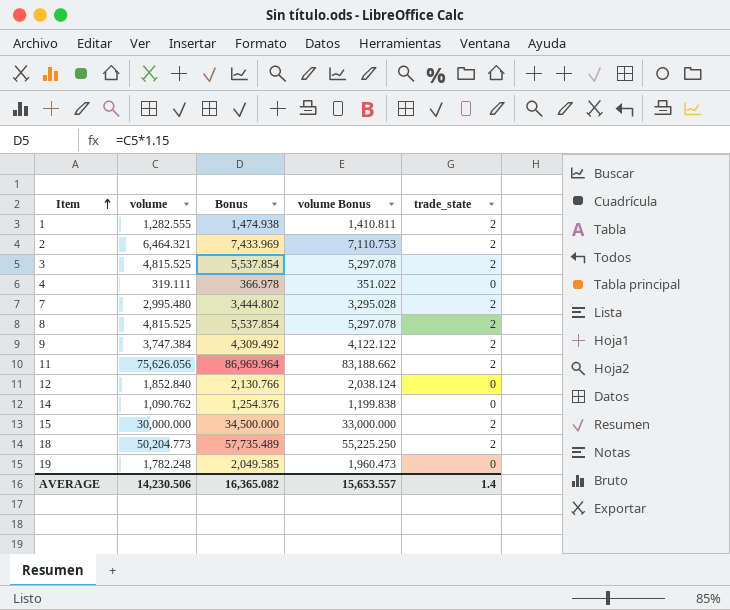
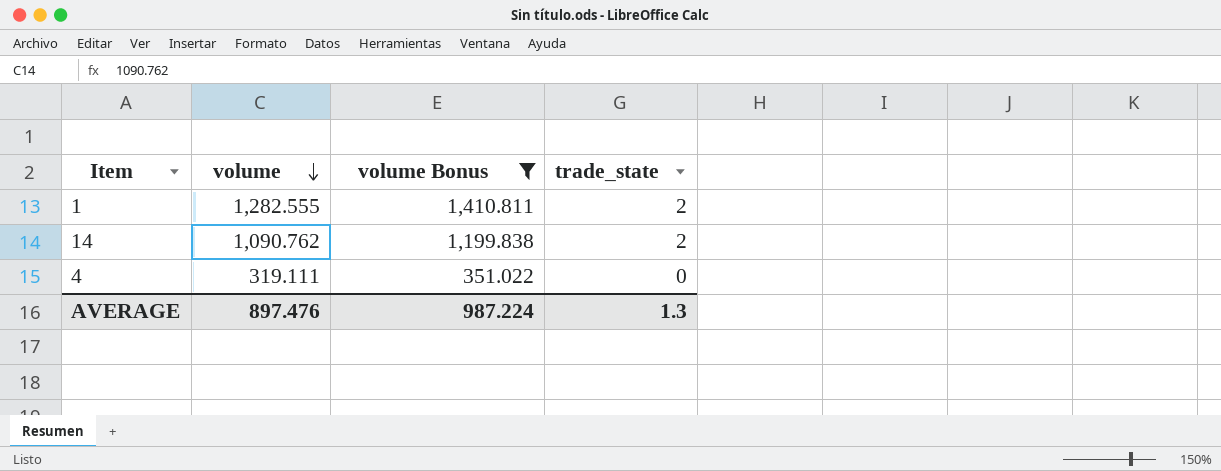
filter: none -> volume Bonus <= 1,410.811
row order: Item ascending -> volume descending
column Bonus | formula: [volume] * 1.15 -> none
14 | trade_state: 0 -> 2
AVERAGE | volume: 14,230.506 -> 897.476
AVERAGE | volume Bonus: 15,653.557 -> 987.224
AVERAGE | trade_state: 1.4 -> 1.3

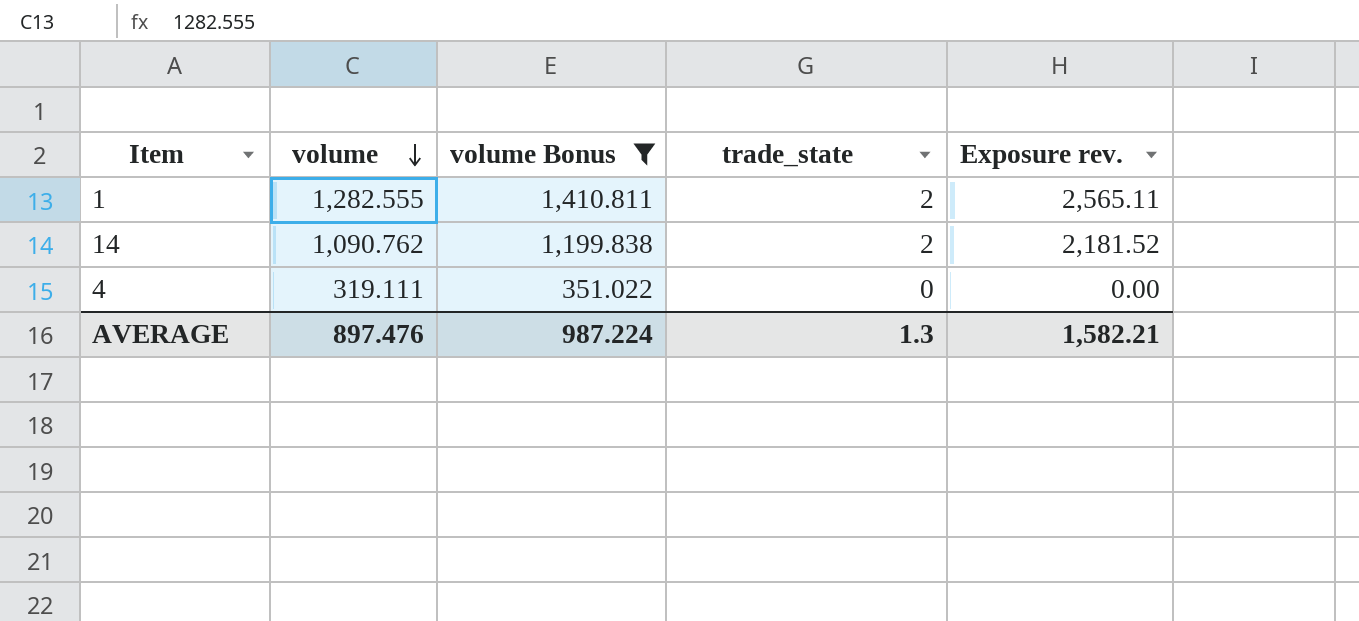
column Exposure rev. | formula: none -> [volume] * [trade_state]

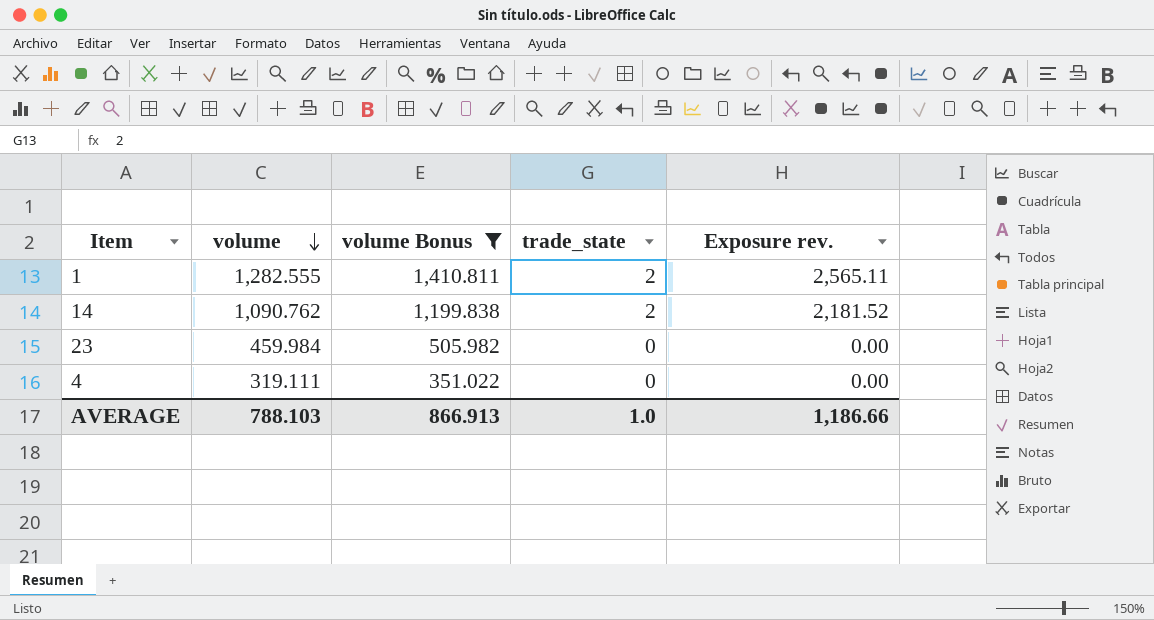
row 23: none -> 459.984 | 505.982 | 0 | 0.00
AVERAGE | volume: 897.476 -> 788.103
AVERAGE | volume Bonus: 987.224 -> 866.913
AVERAGE | trade_state: 1.3 -> 1.0
AVERAGE | Exposure rev.: 1,582.21 -> 1,186.66

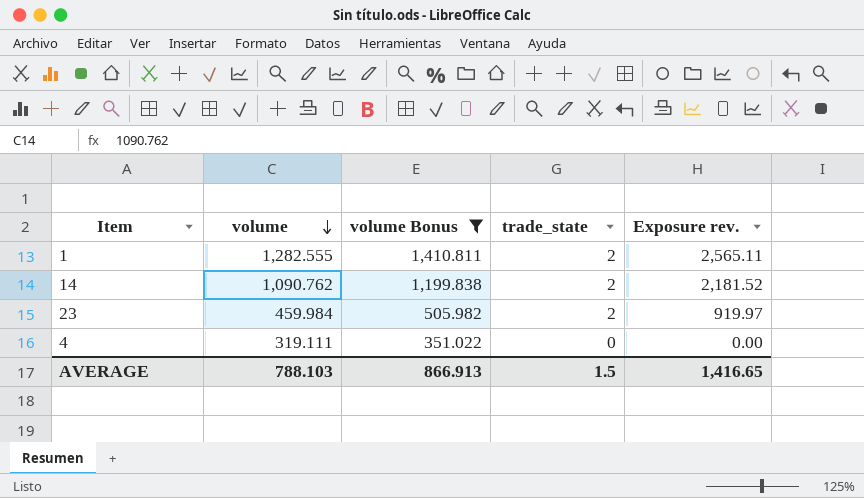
23 | trade_state: 0 -> 2
23 | Exposure rev.: 0.00 -> 919.97
AVERAGE | trade_state: 1.0 -> 1.5
AVERAGE | Exposure rev.: 1,186.66 -> 1,416.65

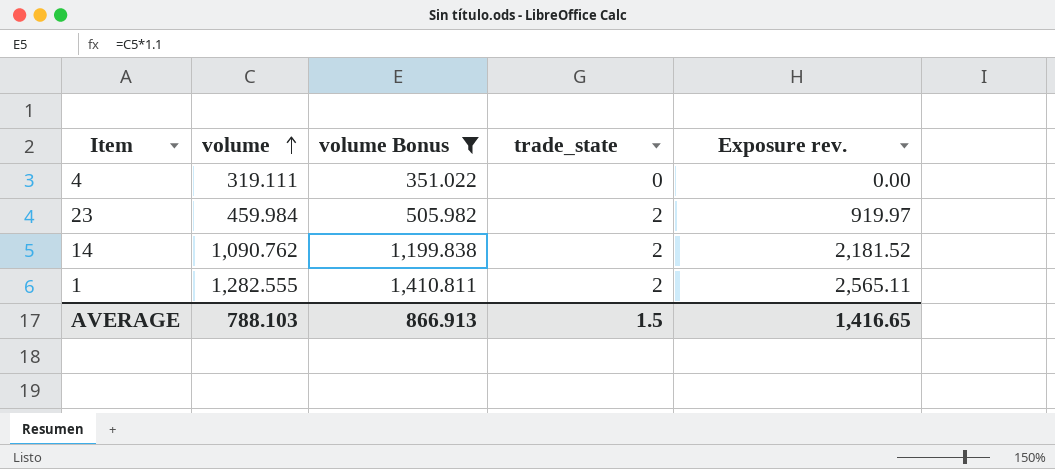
row order: volume descending -> volume ascending

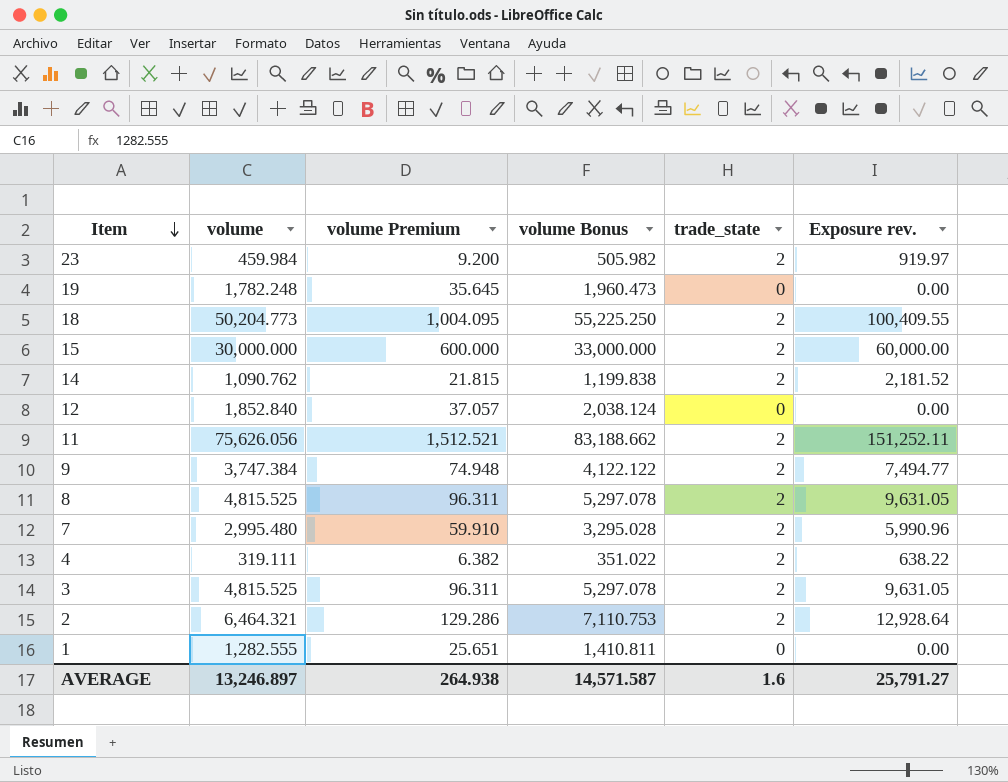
filter: volume Bonus <= 1,410.811 -> none
row order: volume ascending -> Item descending
column volume Premium | formula: none -> [volume] * 0.02
4 | trade_state: 0 -> 2
4 | Exposure rev.: 0.00 -> 638.22
1 | trade_state: 2 -> 0
1 | Exposure rev.: 2,565.11 -> 0.00
AVERAGE | volume: 788.103 -> 13,246.897
AVERAGE | volume Bonus: 866.913 -> 14,571.587
AVERAGE | trade_state: 1.5 -> 1.6
AVERAGE | Exposure rev.: 1,416.65 -> 25,791.27

